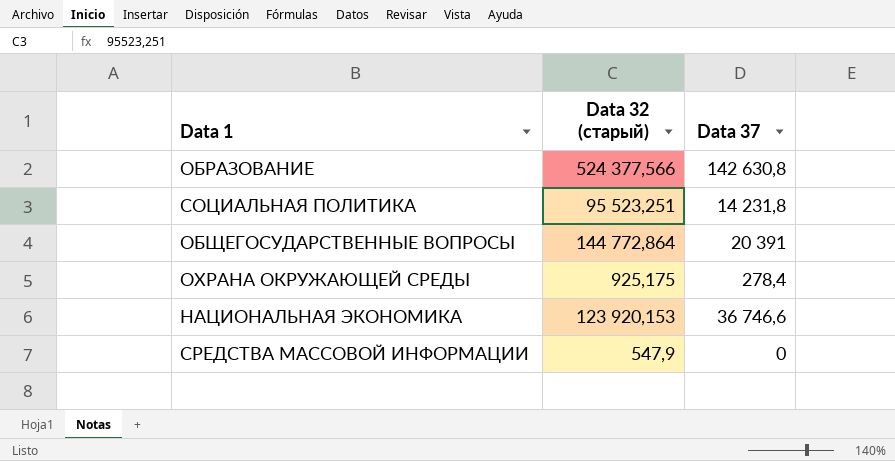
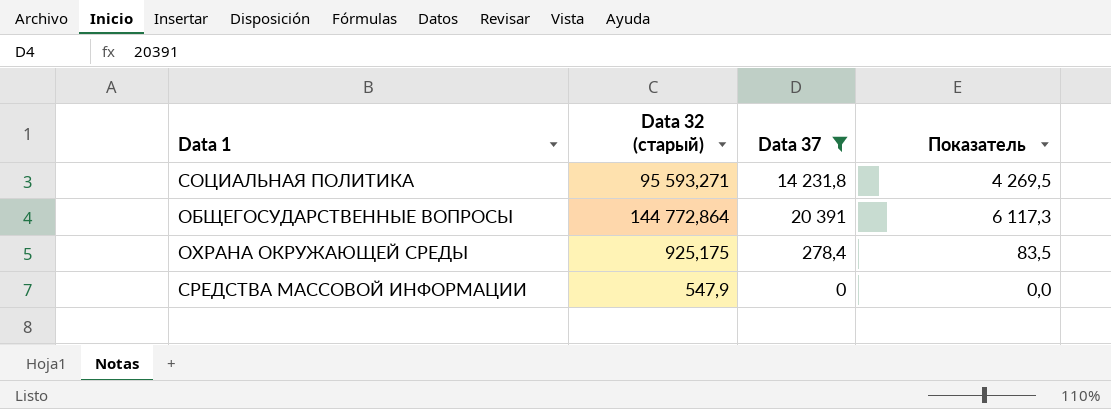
filter: none -> Data 37 <= 20 391
column Показатель | formula: none -> [Data 37] * 0,3
СОЦИАЛЬНАЯ ПОЛИТИКА | Data 32 (старый): 95 523,251 -> 95 593,271

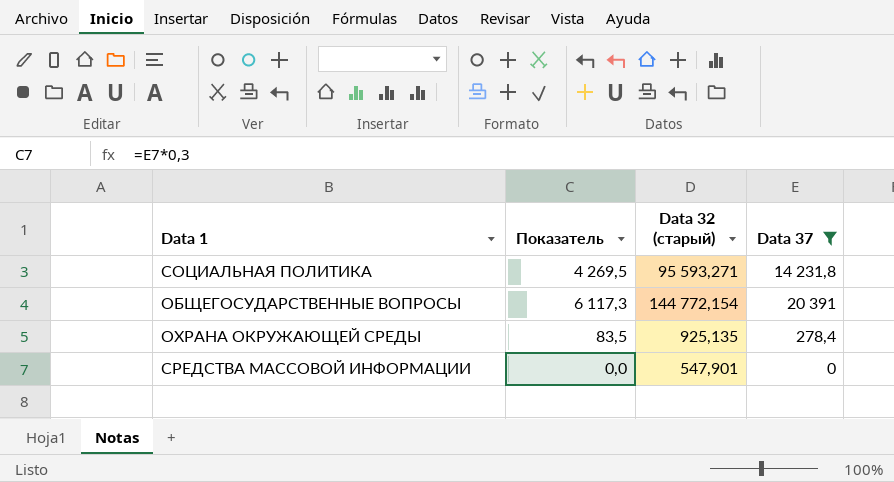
column Показатель | position: 4 -> 2
ОБЩЕГОСУДАРСТВЕННЫЕ ВОПРОСЫ | Data 32 (старый): 144 772,864 -> 144 772,154
ОХРАНА ОКРУЖАЮЩЕЙ СРЕДЫ | Data 32 (старый): 925,175 -> 925,135
СРЕДСТВА МАССОВОЙ ИНФОРМАЦИИ | Data 32 (старый): 547,9 -> 547,901

